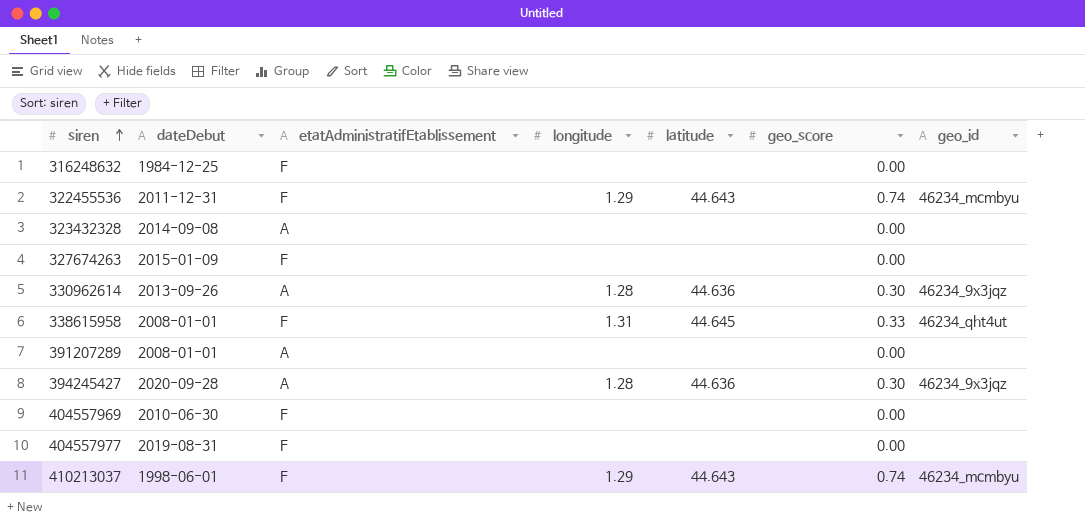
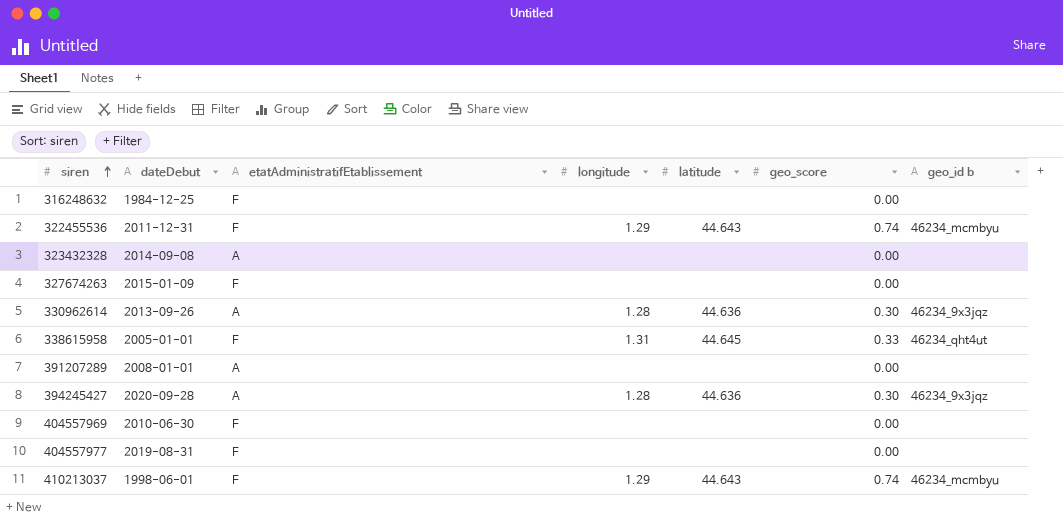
column name: geo_id -> geo_id b
338615958 | dateDebut: 2008-01-01 -> 2005-01-01

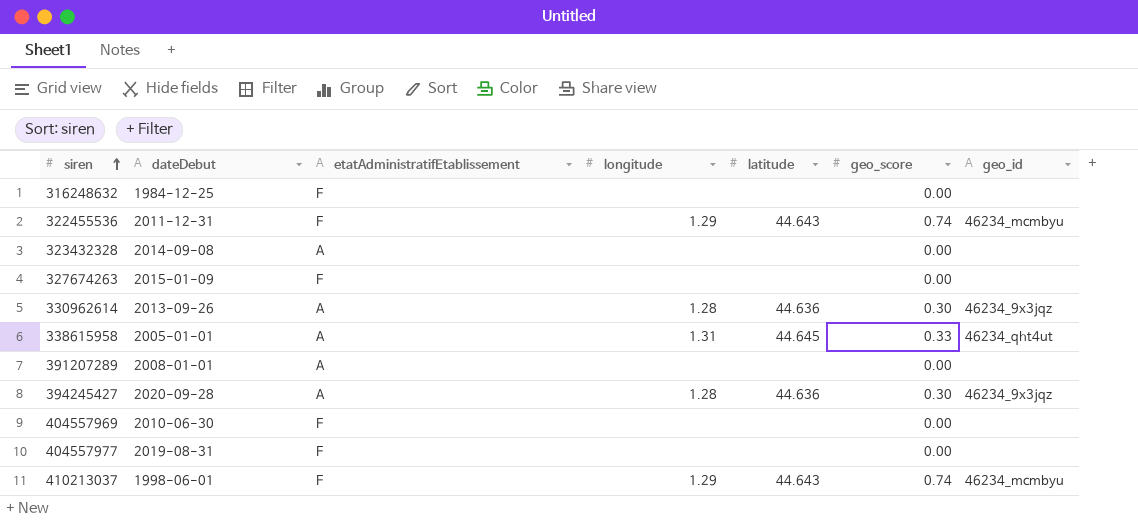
column name: geo_id b -> geo_id
338615958 | etatAdministratifEtablissement: F -> A

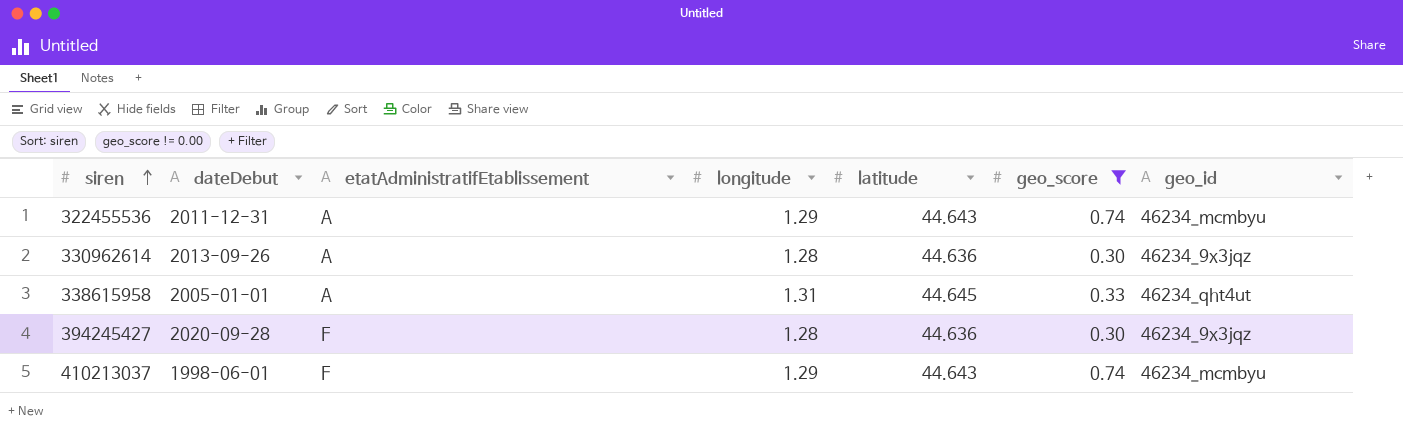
filter: none -> geo_score != 0.00
322455536 | etatAdministratifEtablissement: F -> A
394245427 | etatAdministratifEtablissement: A -> F

